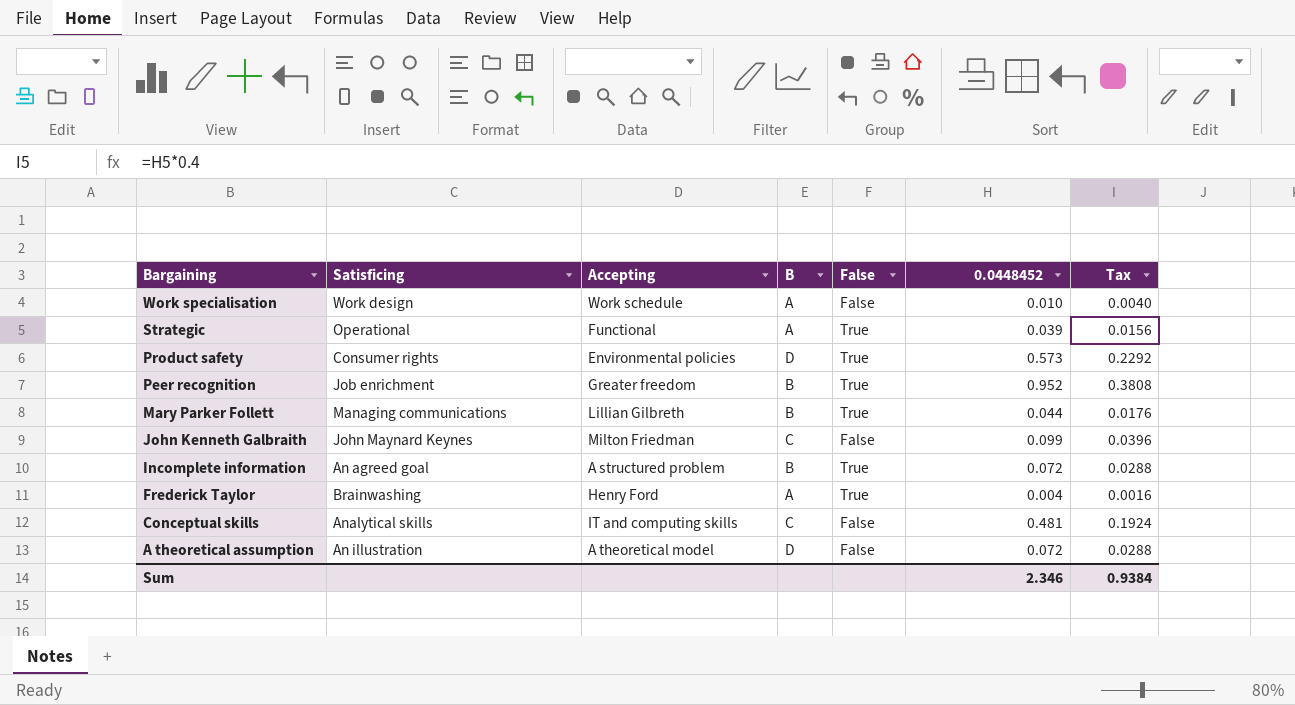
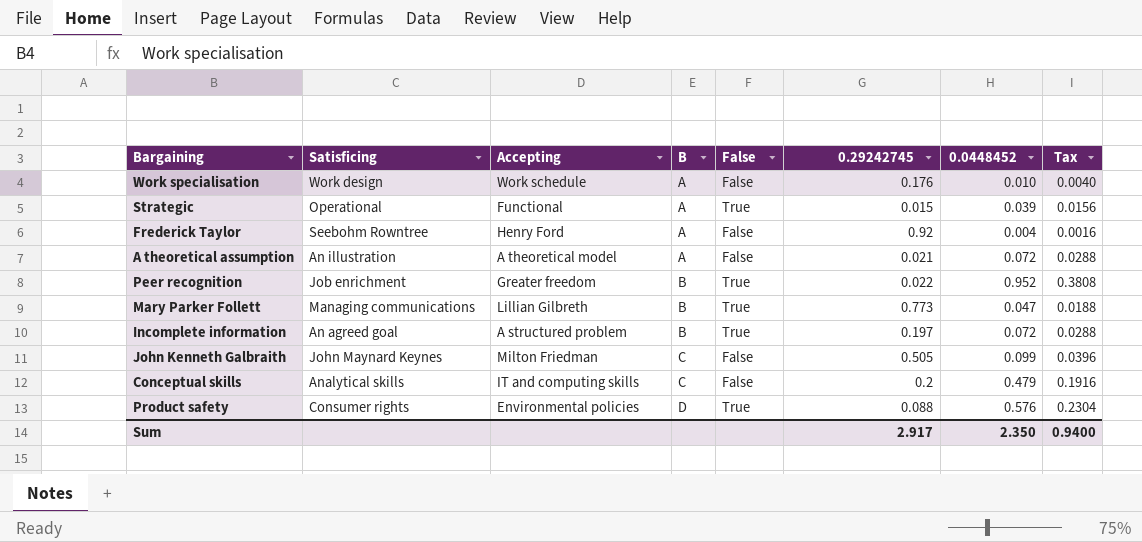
row order: Bargaining descending -> B ascending
column 0.29242745 | position: none -> 6
Frederick Taylor | Satisficing: Brainwashing -> Seebohm Rowntree
Frederick Taylor | False: True -> False
A theoretical assumption | B: D -> A
Mary Parker Follett | 0.0448452: 0.044 -> 0.047
Mary Parker Follett | Tax: 0.0176 -> 0.0188
Conceptual skills | 0.0448452: 0.481 -> 0.479
Conceptual skills | Tax: 0.1924 -> 0.1916
Product safety | 0.0448452: 0.573 -> 0.576
Product safety | Tax: 0.2292 -> 0.2304
Sum | 0.0448452: 2.346 -> 2.350
Sum | Tax: 0.9384 -> 0.9400

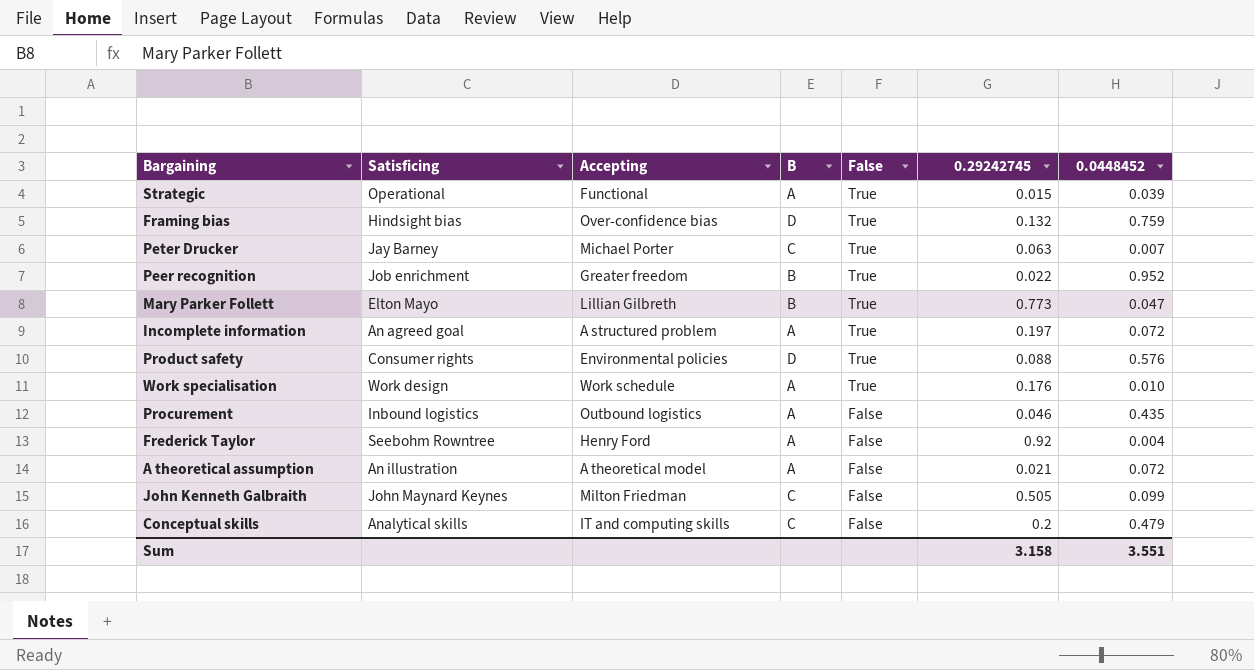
row order: B ascending -> False descending
column Tax | formula: [0.0448452] * 0.4 -> none
row Framing bias: none -> Hindsight bias | Over-confidence bias | D | True | 0.132 | 0.759
row Peter Drucker: none -> Jay Barney | Michael Porter | C | True | 0.063 | 0.007
Mary Parker Follett | Satisficing: Managing communications -> Elton Mayo
Incomplete information | B: B -> A
Work specialisation | False: False -> True
row Procurement: none -> Inbound logistics | Outbound logistics | A | False | 0.046 | 0.435
Sum | 0.29242745: 2.917 -> 3.158
Sum | 0.0448452: 2.350 -> 3.551

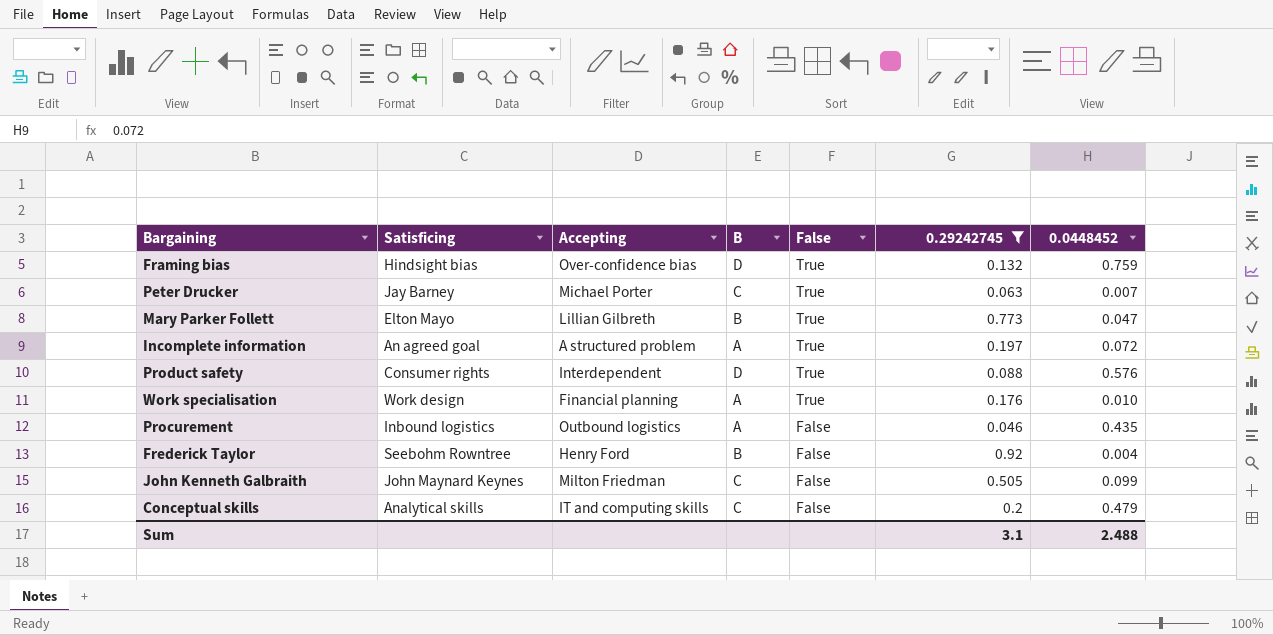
filter: none -> 0.29242745 >= 0.046
Product safety | Accepting: Environmental policies -> Interdependent
Work specialisation | Accepting: Work schedule -> Financial planning
Frederick Taylor | B: A -> B
Sum | 0.29242745: 3.158 -> 3.1
Sum | 0.0448452: 3.551 -> 2.488

